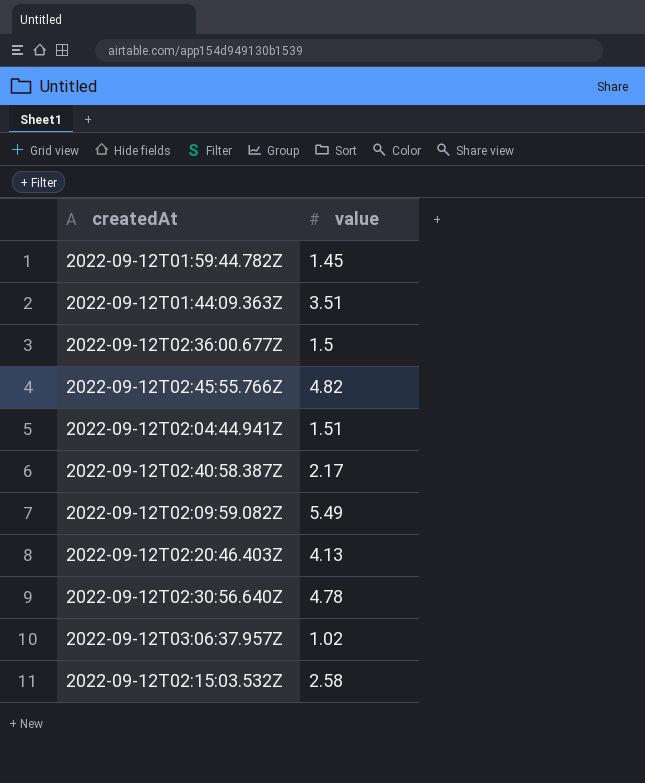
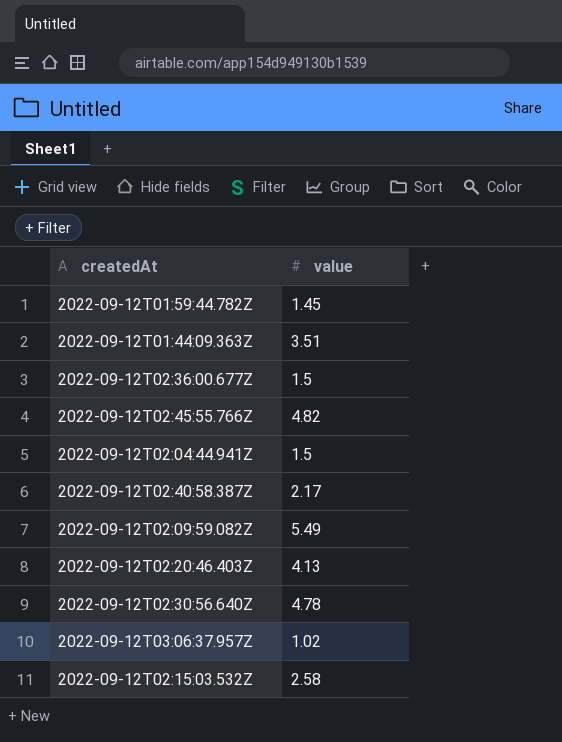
2022-09-12T02:04:44.941Z | value: 1.51 -> 1.5

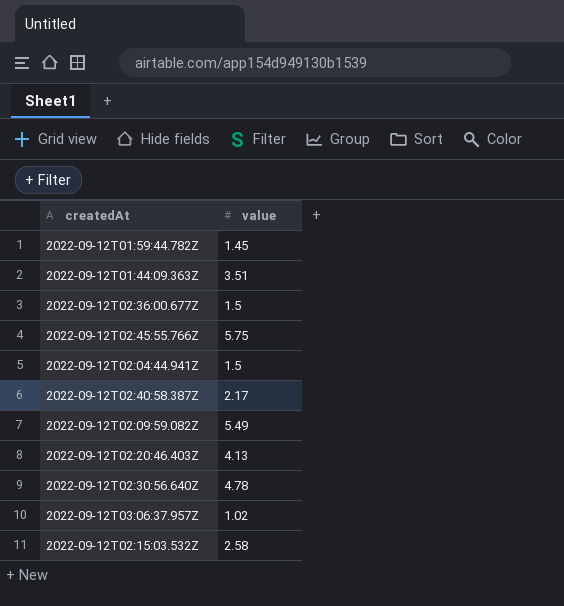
2022-09-12T02:45:55.766Z | value: 4.82 -> 5.75

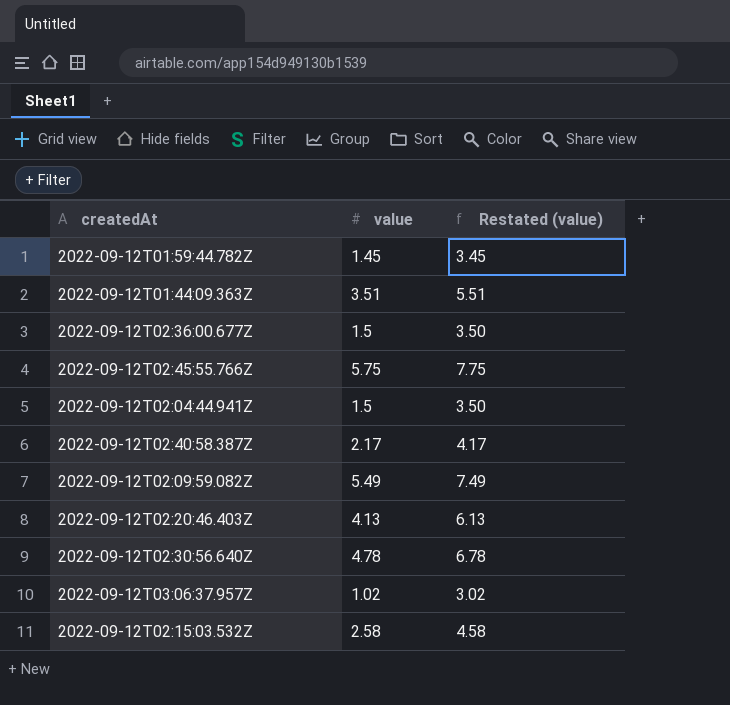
column Restated (value) | formula: none -> [value] + 2

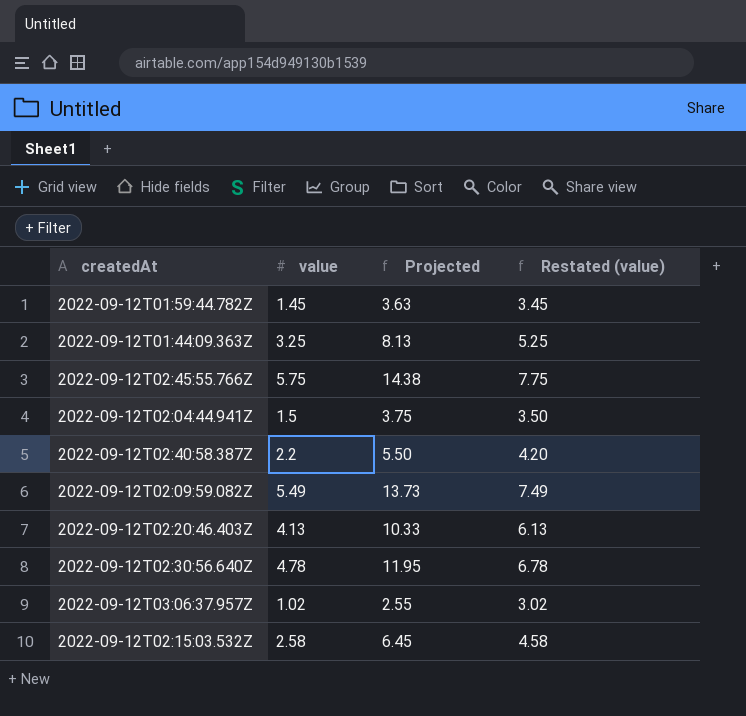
column Projected | formula: none -> [value] * 2.5
row 2022-09-12T02:36:00.677Z: 1.5 | 3.50 -> none
2022-09-12T01:44:09.363Z | value: 3.51 -> 3.25
2022-09-12T01:44:09.363Z | Restated (value): 5.51 -> 5.25
2022-09-12T02:40:58.387Z | value: 2.17 -> 2.2
2022-09-12T02:40:58.387Z | Restated (value): 4.17 -> 4.20

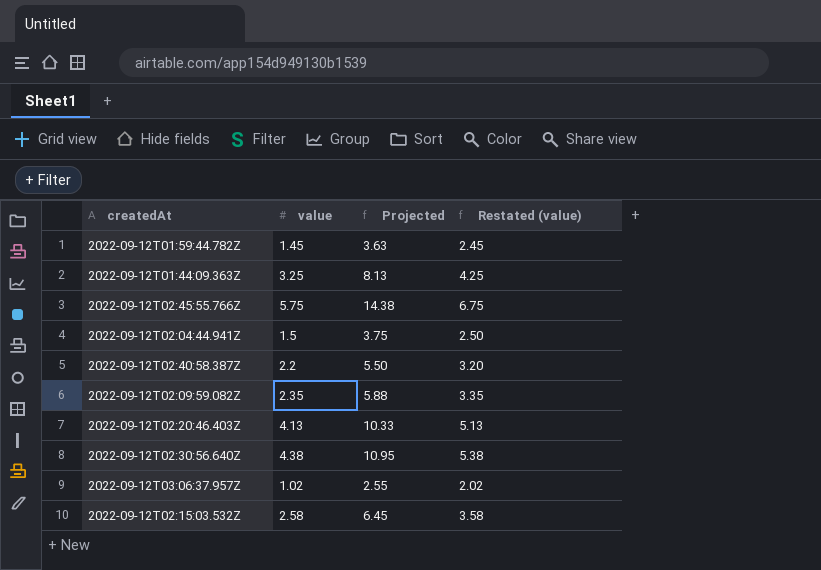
column Restated (value) | formula: [value] + 2 -> [value] + 1
2022-09-12T02:09:59.082Z | value: 5.49 -> 2.35
2022-09-12T02:09:59.082Z | Projected: 13.73 -> 5.88
2022-09-12T02:30:56.640Z | value: 4.78 -> 4.38
2022-09-12T02:30:56.640Z | Projected: 11.95 -> 10.95

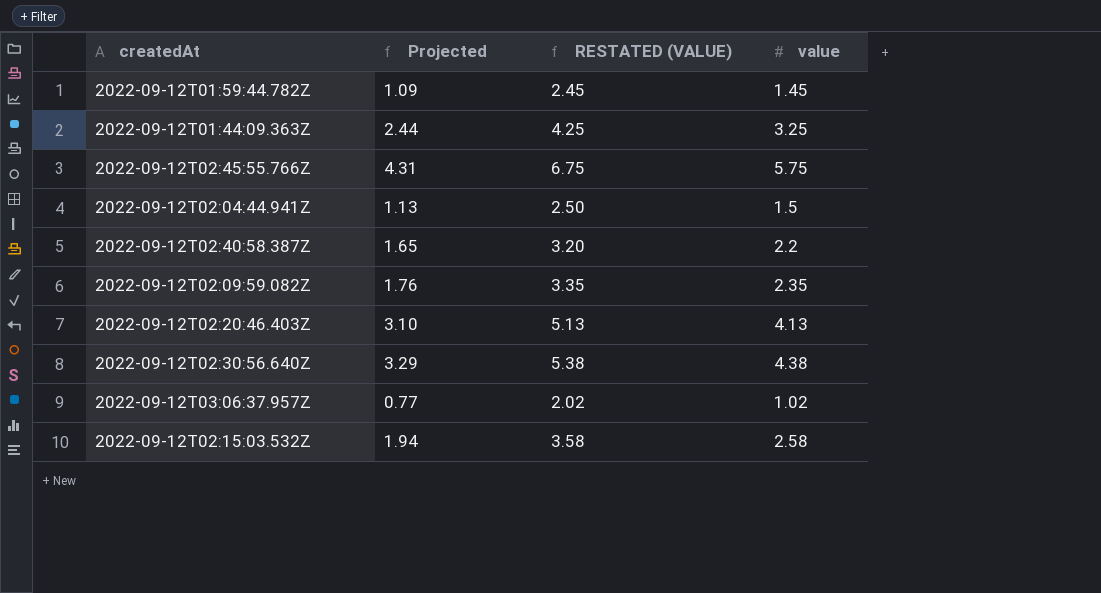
column Projected | formula: [value] * 2.5 -> [value] * 0.75
column name: Restated (value) -> RESTATED (VALUE)
column value | position: 2 -> 4

